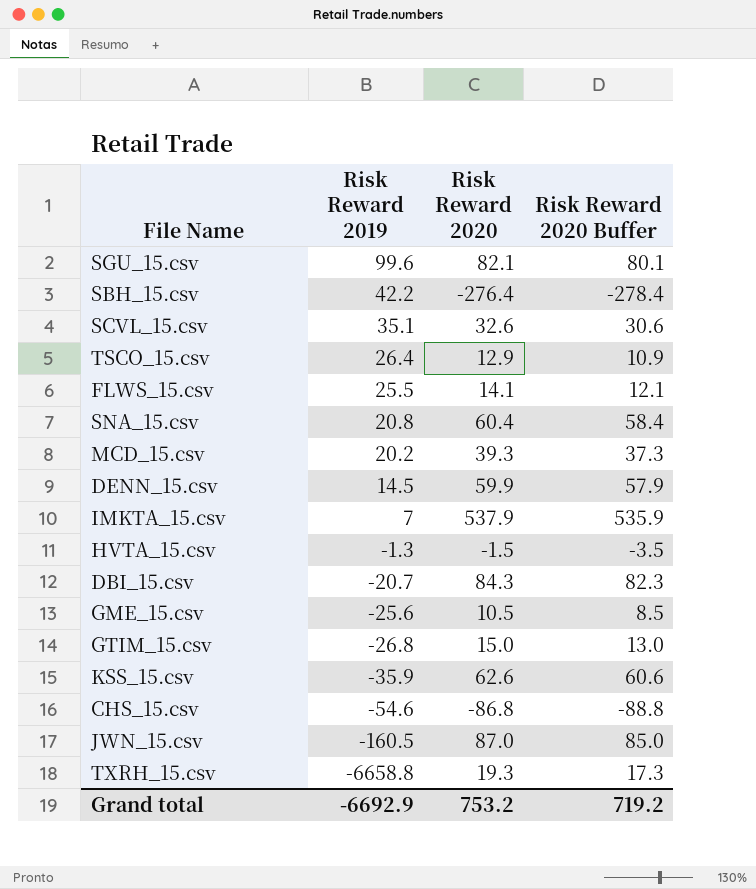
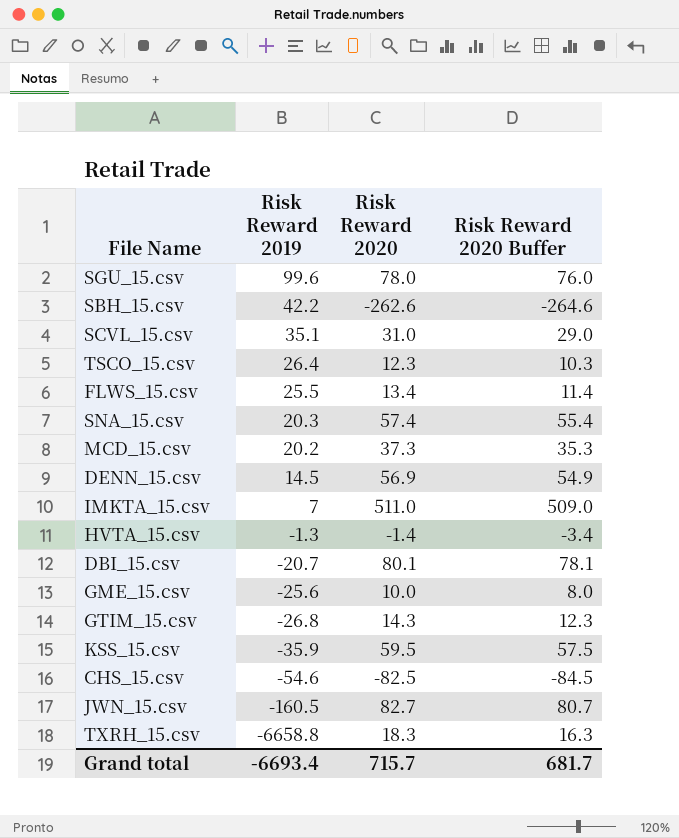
SGU_15.csv | Risk Reward 2020: 82.1 -> 78.0
SGU_15.csv | Risk Reward 2020 Buffer: 80.1 -> 76.0
SBH_15.csv | Risk Reward 2020: -276.4 -> -262.6
SBH_15.csv | Risk Reward 2020 Buffer: -278.4 -> -264.6
SCVL_15.csv | Risk Reward 2020: 32.6 -> 31.0
SCVL_15.csv | Risk Reward 2020 Buffer: 30.6 -> 29.0
TSCO_15.csv | Risk Reward 2020: 12.9 -> 12.3
TSCO_15.csv | Risk Reward 2020 Buffer: 10.9 -> 10.3
FLWS_15.csv | Risk Reward 2020: 14.1 -> 13.4
FLWS_15.csv | Risk Reward 2020 Buffer: 12.1 -> 11.4
SNA_15.csv | Risk Reward 2019: 20.8 -> 20.3
SNA_15.csv | Risk Reward 2020: 60.4 -> 57.4
SNA_15.csv | Risk Reward 2020 Buffer: 58.4 -> 55.4
MCD_15.csv | Risk Reward 2020: 39.3 -> 37.3
MCD_15.csv | Risk Reward 2020 Buffer: 37.3 -> 35.3
DENN_15.csv | Risk Reward 2020: 59.9 -> 56.9
DENN_15.csv | Risk Reward 2020 Buffer: 57.9 -> 54.9
IMKTA_15.csv | Risk Reward 2020: 537.9 -> 511.0
IMKTA_15.csv | Risk Reward 2020 Buffer: 535.9 -> 509.0
HVTA_15.csv | Risk Reward 2020: -1.5 -> -1.4
HVTA_15.csv | Risk Reward 2020 Buffer: -3.5 -> -3.4
DBI_15.csv | Risk Reward 2020: 84.3 -> 80.1
DBI_15.csv | Risk Reward 2020 Buffer: 82.3 -> 78.1
GME_15.csv | Risk Reward 2020: 10.5 -> 10.0
GME_15.csv | Risk Reward 2020 Buffer: 8.5 -> 8.0
GTIM_15.csv | Risk Reward 2020: 15.0 -> 14.3
GTIM_15.csv | Risk Reward 2020 Buffer: 13.0 -> 12.3
KSS_15.csv | Risk Reward 2020: 62.6 -> 59.5
KSS_15.csv | Risk Reward 2020 Buffer: 60.6 -> 57.5
CHS_15.csv | Risk Reward 2020: -86.8 -> -82.5
CHS_15.csv | Risk Reward 2020 Buffer: -88.8 -> -84.5
JWN_15.csv | Risk Reward 2020: 87.0 -> 82.7
JWN_15.csv | Risk Reward 2020 Buffer: 85.0 -> 80.7
TXRH_15.csv | Risk Reward 2020: 19.3 -> 18.3
TXRH_15.csv | Risk Reward 2020 Buffer: 17.3 -> 16.3
Grand total | Risk Reward 2019: -6692.9 -> -6693.4
Grand total | Risk Reward 2020: 753.2 -> 715.7
Grand total | Risk Reward 2020 Buffer: 719.2 -> 681.7

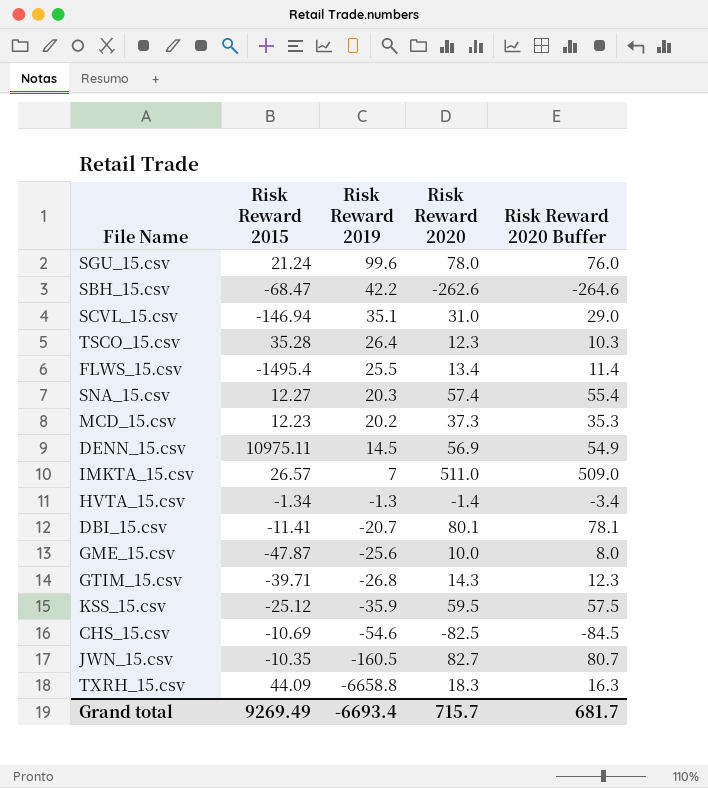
column Risk Reward 2015 | position: none -> 2

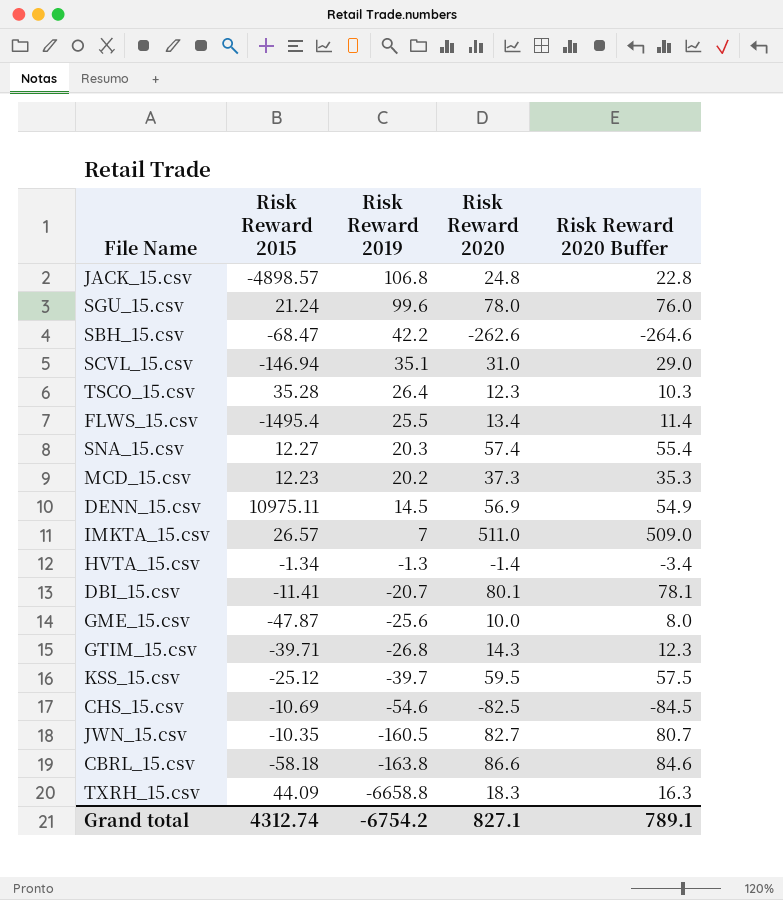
row JACK_15.csv: none -> -4898.57 | 106.8 | 24.8 | 22.8
KSS_15.csv | Risk Reward 2019: -35.9 -> -39.7
row CBRL_15.csv: none -> -58.18 | -163.8 | 86.6 | 84.6
Grand total | Risk Reward 2015: 9269.49 -> 4312.74
Grand total | Risk Reward 2019: -6693.4 -> -6754.2
Grand total | Risk Reward 2020: 715.7 -> 827.1
Grand total | Risk Reward 2020 Buffer: 681.7 -> 789.1

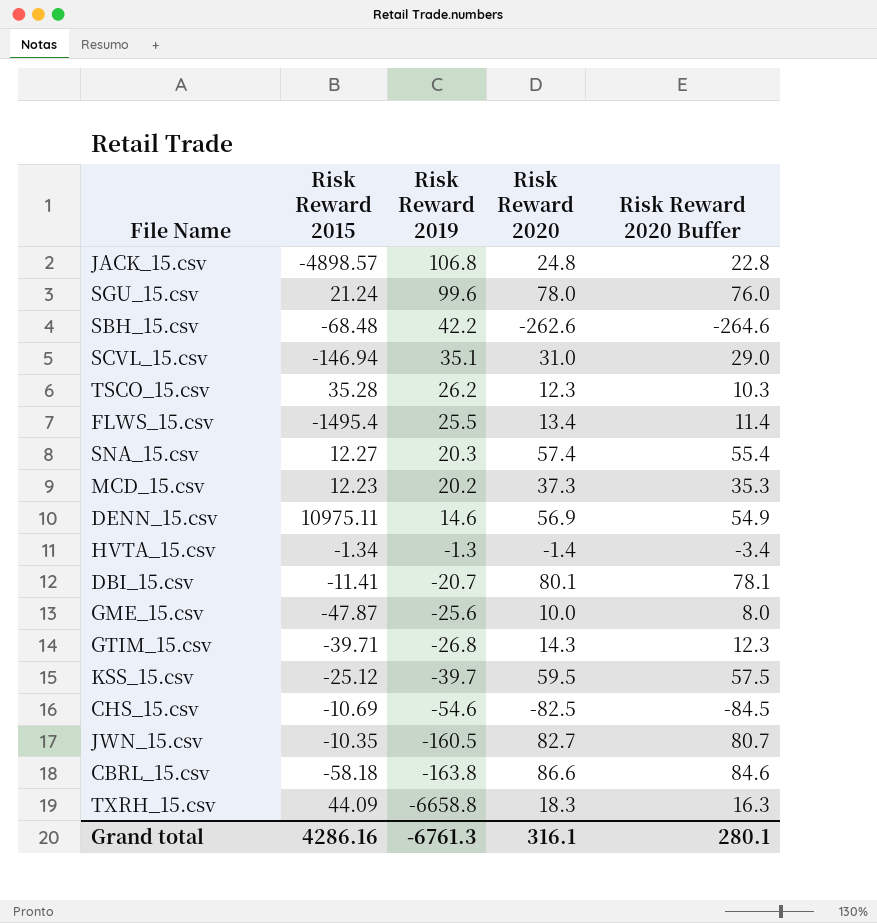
row IMKTA_15.csv: 26.57 | 7 | 511.0 | 509.0 -> none
SBH_15.csv | Risk Reward 2015: -68.47 -> -68.48
TSCO_15.csv | Risk Reward 2019: 26.4 -> 26.2
DENN_15.csv | Risk Reward 2019: 14.5 -> 14.6
Grand total | Risk Reward 2015: 4312.74 -> 4286.16
Grand total | Risk Reward 2019: -6754.2 -> -6761.3
Grand total | Risk Reward 2020: 827.1 -> 316.1
Grand total | Risk Reward 2020 Buffer: 789.1 -> 280.1

